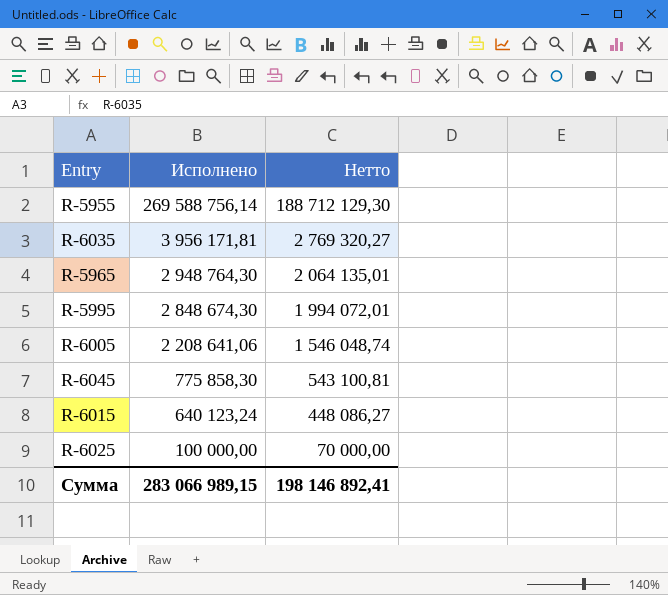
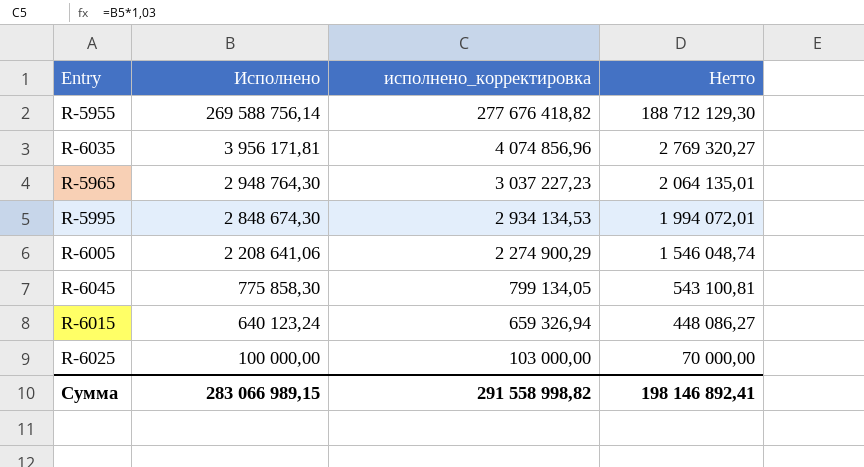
column исполнено_корректировка | formula: none -> [Исполнено] * 1,03

